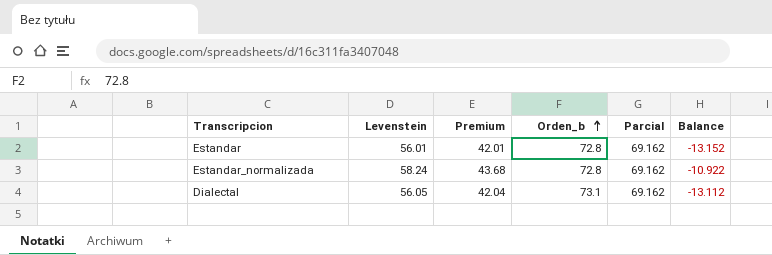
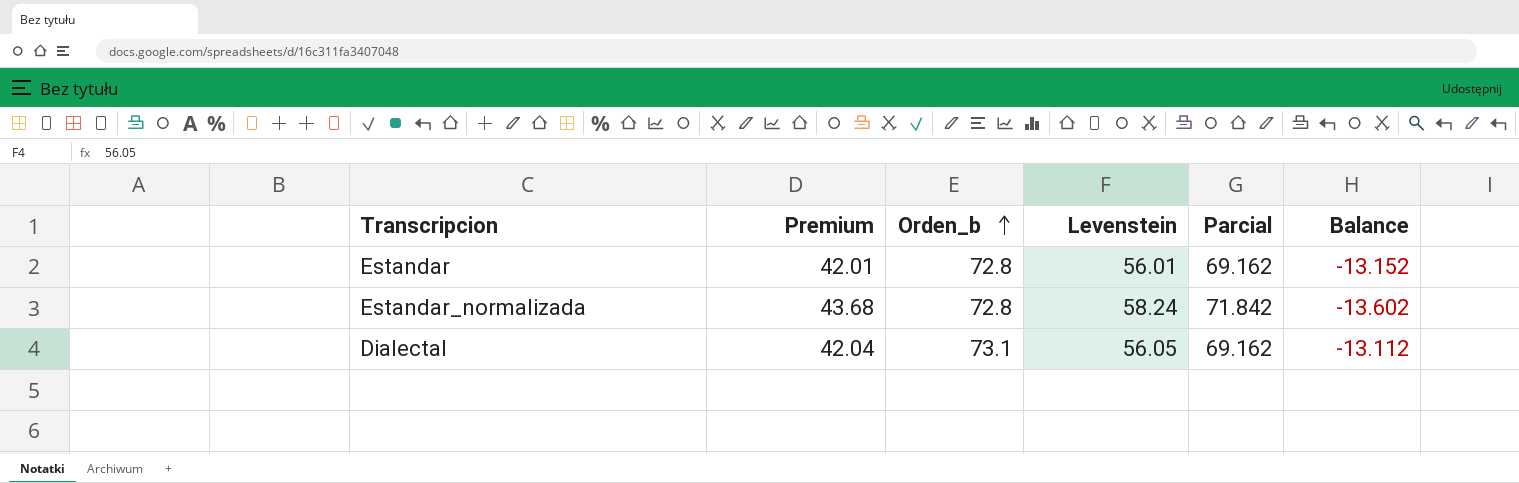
column Levenstein | position: 2 -> 4
Estandar_normalizada | Parcial: 69.162 -> 71.842
Estandar_normalizada | Balance: -10.922 -> -13.602

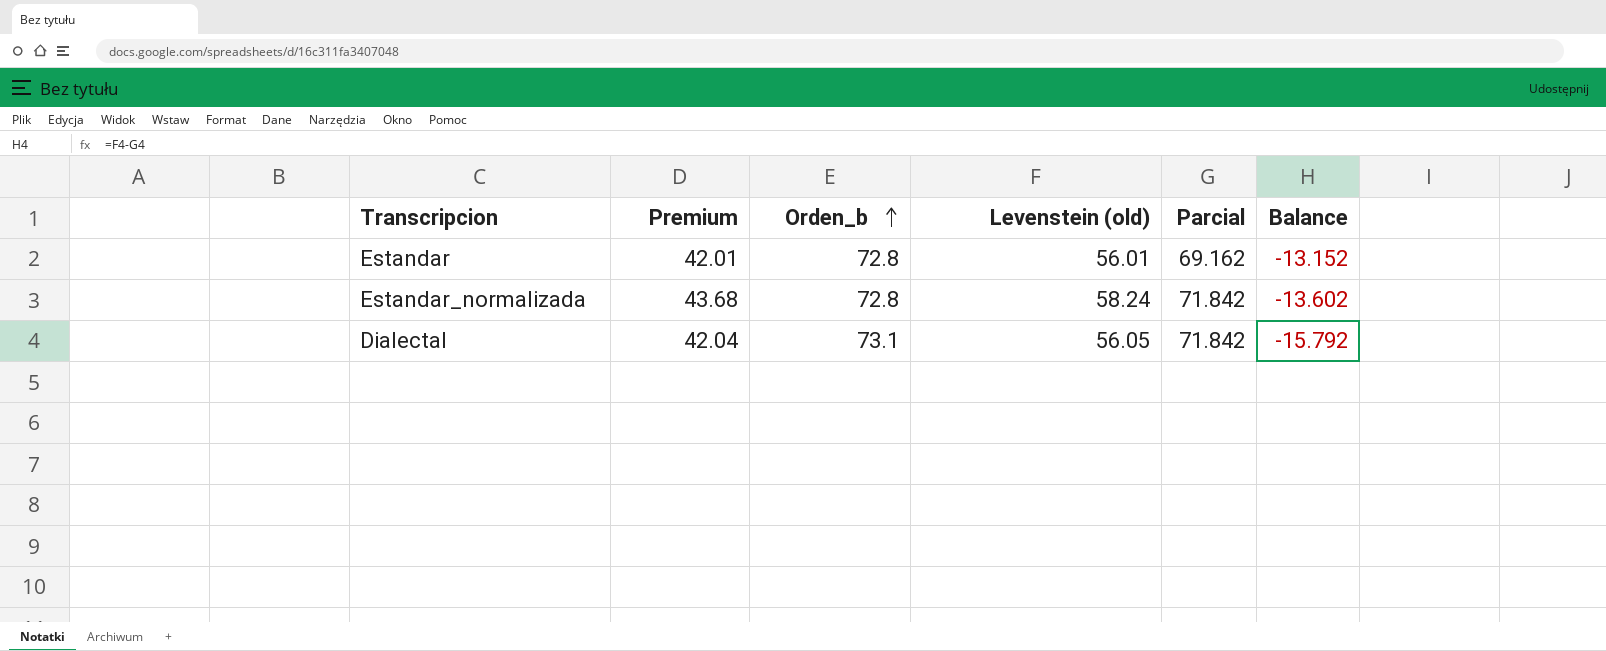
column name: Levenstein -> Levenstein (old)
Dialectal | Parcial: 69.162 -> 71.842
Dialectal | Balance: -13.112 -> -15.792

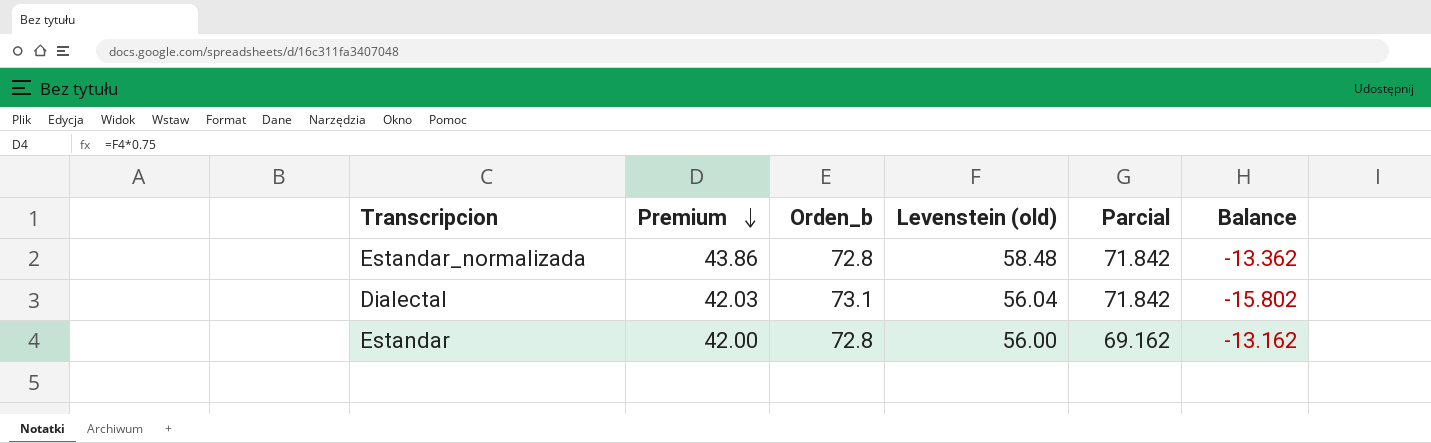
row order: Orden_b ascending -> Premium descending
Estandar_normalizada | Premium: 43.68 -> 43.86
Estandar_normalizada | Levenstein (old): 58.24 -> 58.48
Estandar_normalizada | Balance: -13.602 -> -13.362
Dialectal | Premium: 42.04 -> 42.03
Dialectal | Levenstein (old): 56.05 -> 56.04
Dialectal | Balance: -15.792 -> -15.802
Estandar | Premium: 42.01 -> 42.00
Estandar | Levenstein (old): 56.01 -> 56.00
Estandar | Balance: -13.152 -> -13.162

